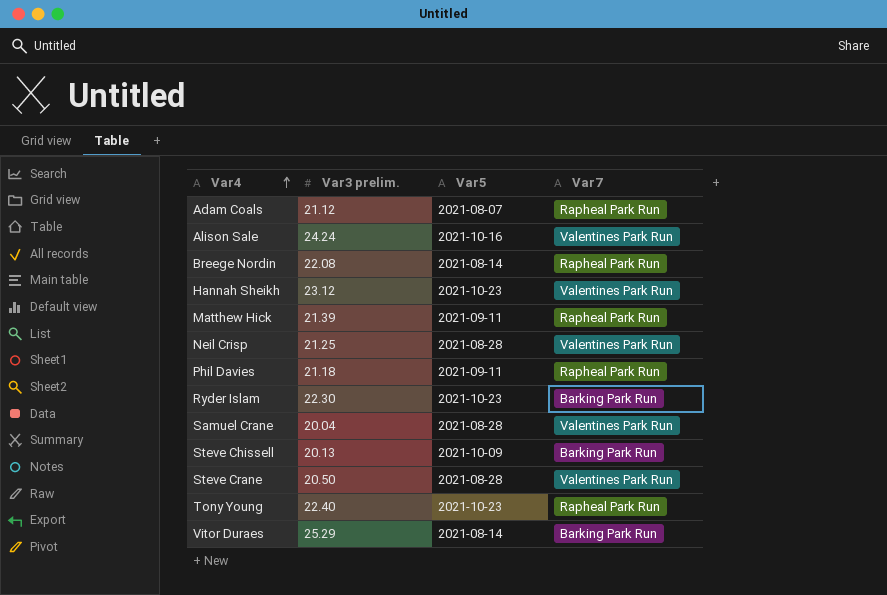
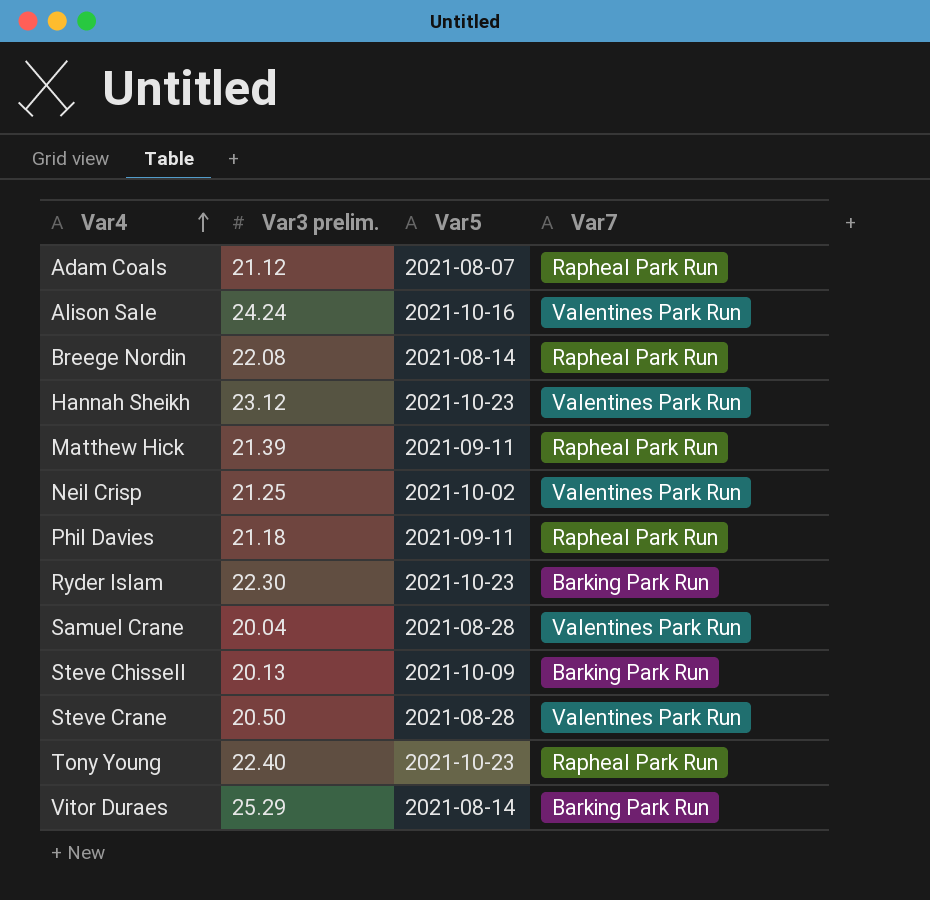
Neil Crisp | Var5: 2021-08-28 -> 2021-10-02

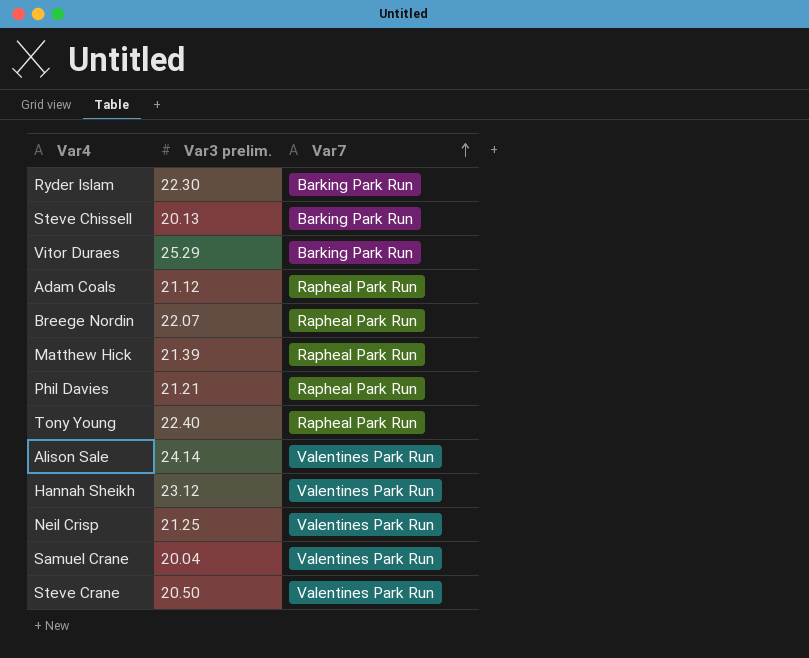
row order: Var4 ascending -> Var7 ascending
column Var5 | position: 3 -> none
Breege Nordin | Var3 prelim.: 22.08 -> 22.07
Phil Davies | Var3 prelim.: 21.18 -> 21.21
Alison Sale | Var3 prelim.: 24.24 -> 24.14

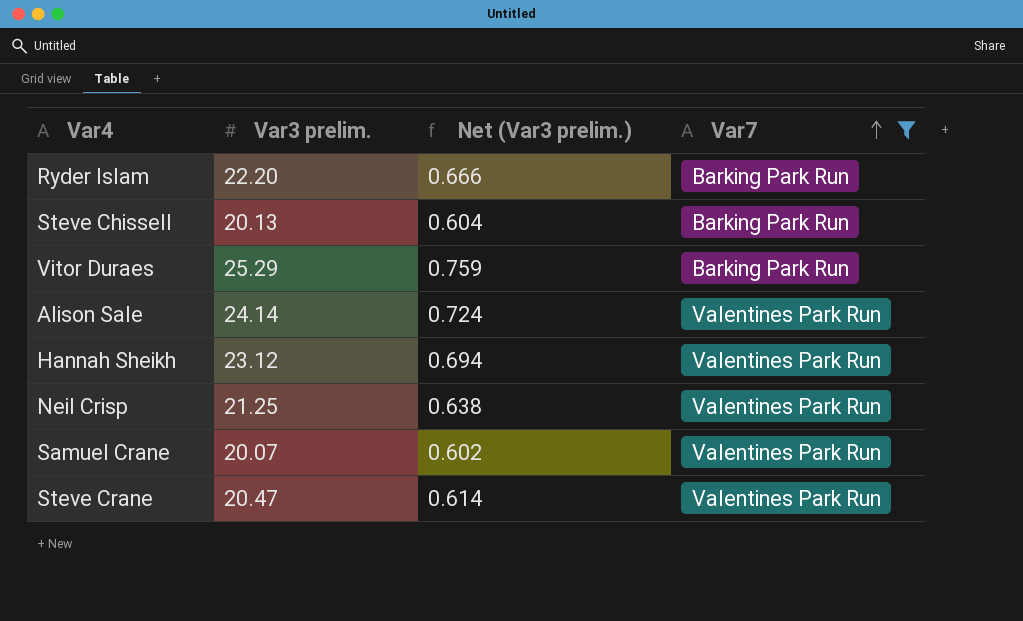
filter: none -> Var7 != Rapheal Park Run
column Net (Var3 prelim.) | formula: none -> [Var3 prelim.] * 0.03
Ryder Islam | Var3 prelim.: 22.30 -> 22.20
Samuel Crane | Var3 prelim.: 20.04 -> 20.07
Steve Crane | Var3 prelim.: 20.50 -> 20.47

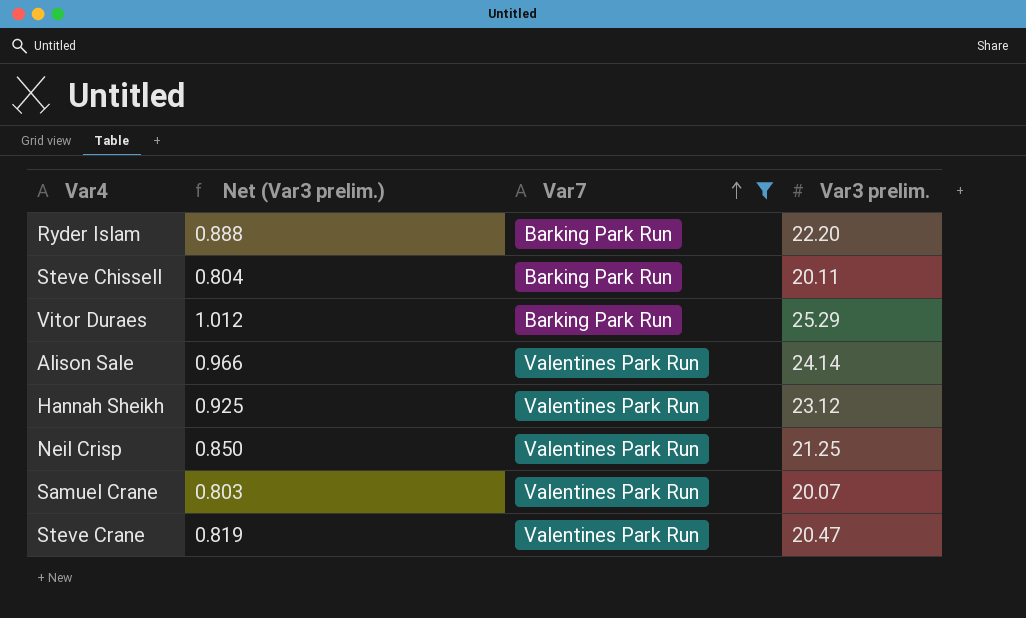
column Net (Var3 prelim.) | formula: [Var3 prelim.] * 0.03 -> [Var3 prelim.] * 0.04
column Var3 prelim. | position: 2 -> 4
Steve Chissell | Var3 prelim.: 20.13 -> 20.11

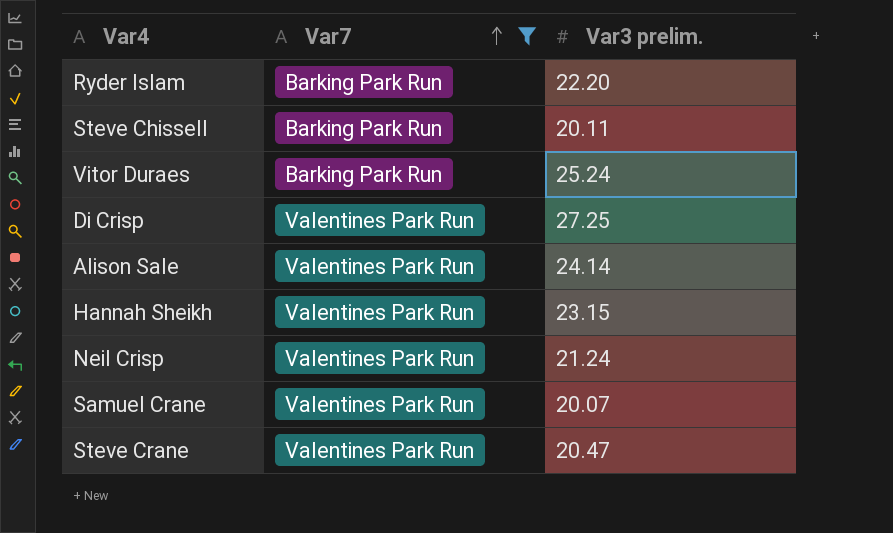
column Net (Var3 prelim.) | formula: [Var3 prelim.] * 0.04 -> none
Vitor Duraes | Var3 prelim.: 25.29 -> 25.24
row Di Crisp: none -> Valentines Park Run | 27.25
Hannah Sheikh | Var3 prelim.: 23.12 -> 23.15
Neil Crisp | Var3 prelim.: 21.25 -> 21.24

